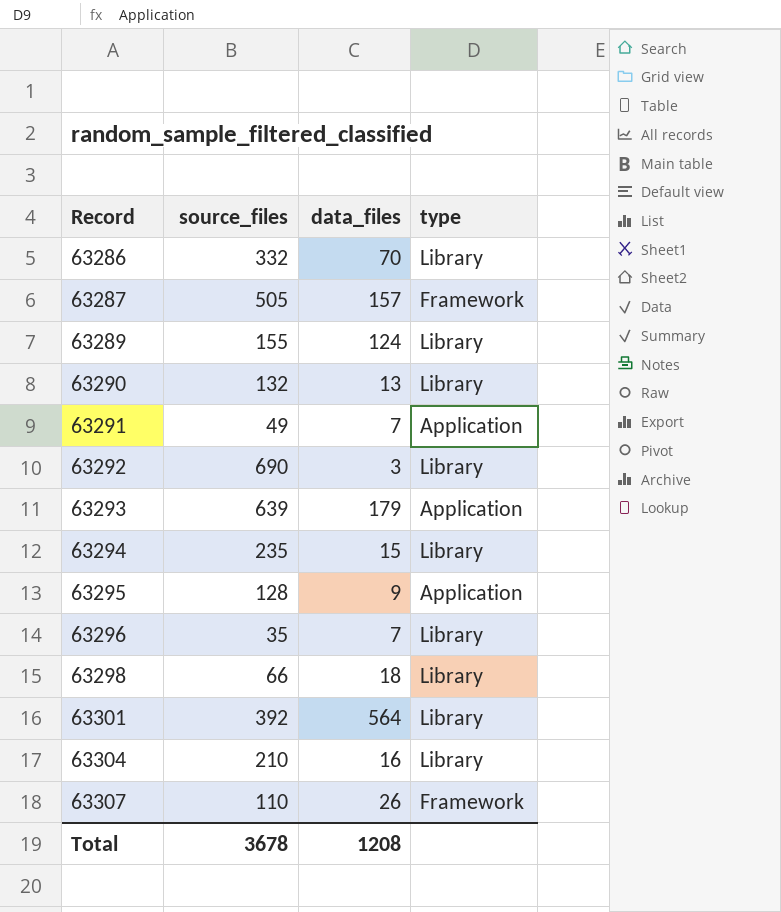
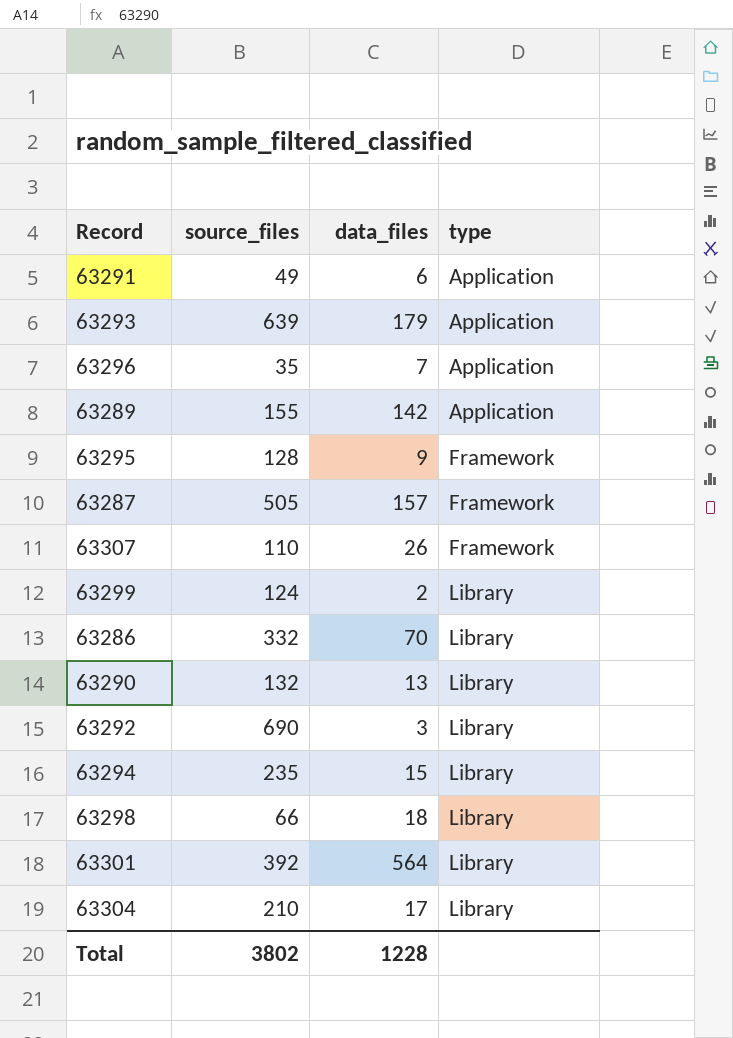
row order: Record ascending -> type ascending
63291 | data_files: 7 -> 6
63296 | type: Library -> Application
63289 | data_files: 124 -> 142
63289 | type: Library -> Application
63295 | type: Application -> Framework
row 63299: none -> 124 | 2 | Library
63304 | data_files: 16 -> 17
Total | source_files: 3678 -> 3802
Total | data_files: 1208 -> 1228

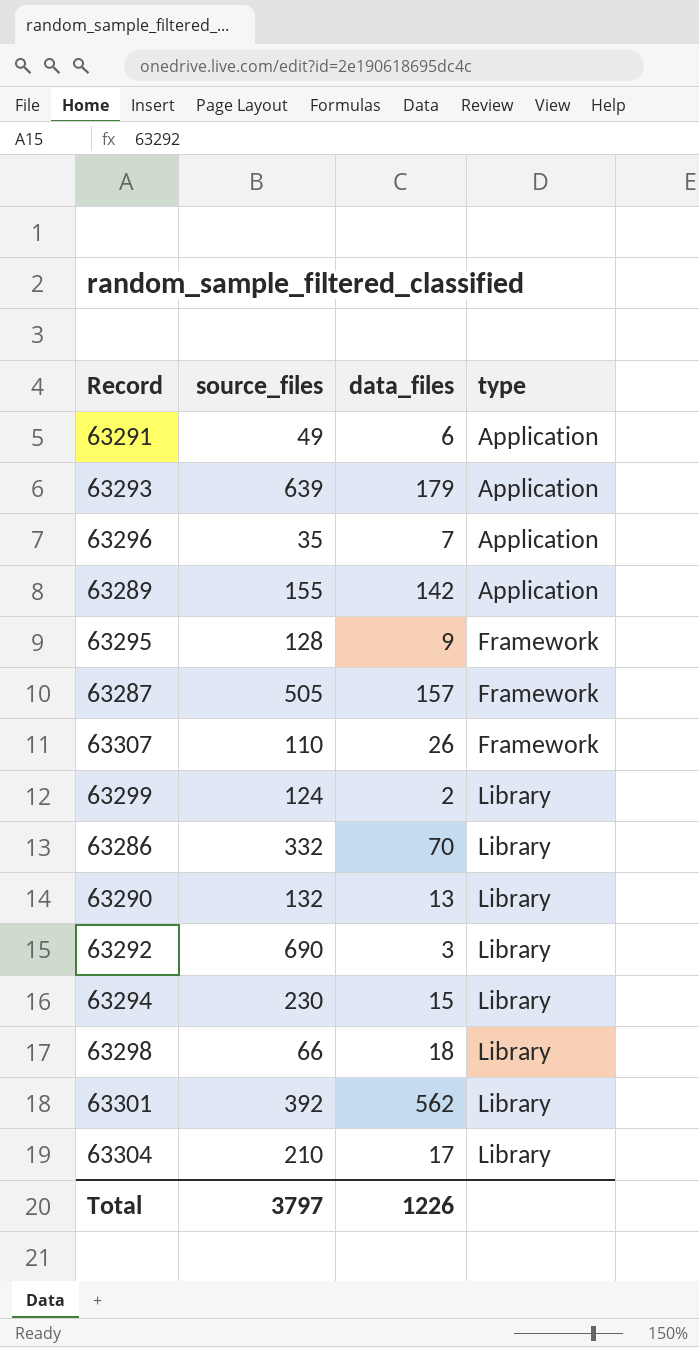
63294 | source_files: 235 -> 230
63301 | data_files: 564 -> 562
Total | source_files: 3802 -> 3797
Total | data_files: 1228 -> 1226

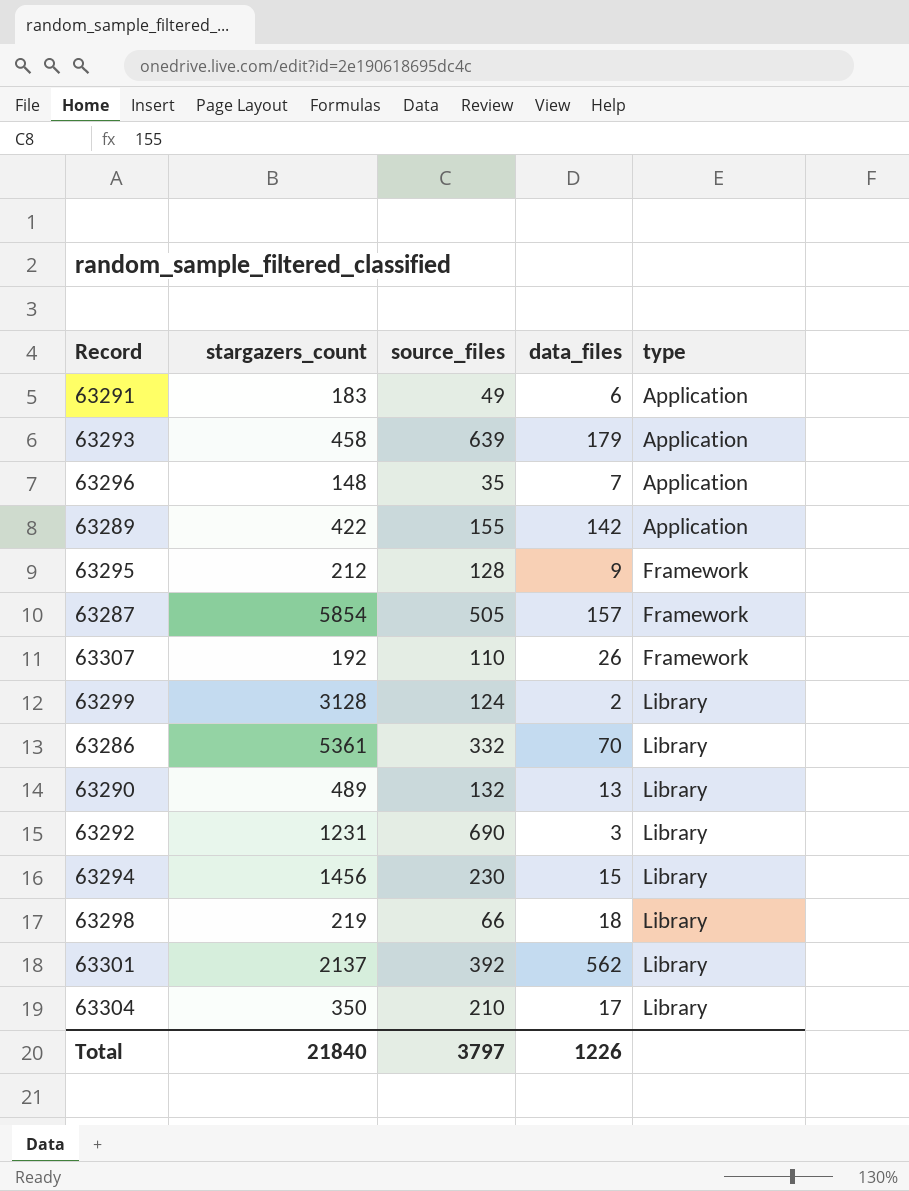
column stargazers_count | position: none -> 2

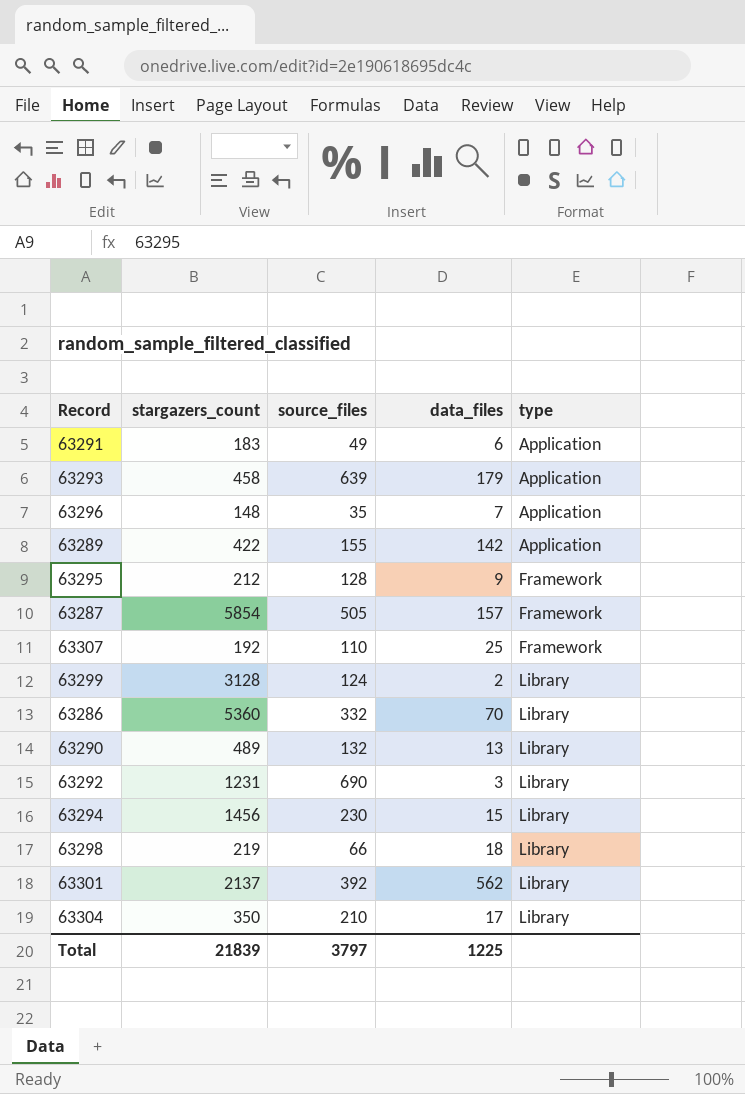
63307 | data_files: 26 -> 25
63286 | stargazers_count: 5361 -> 5360
Total | stargazers_count: 21840 -> 21839
Total | data_files: 1226 -> 1225

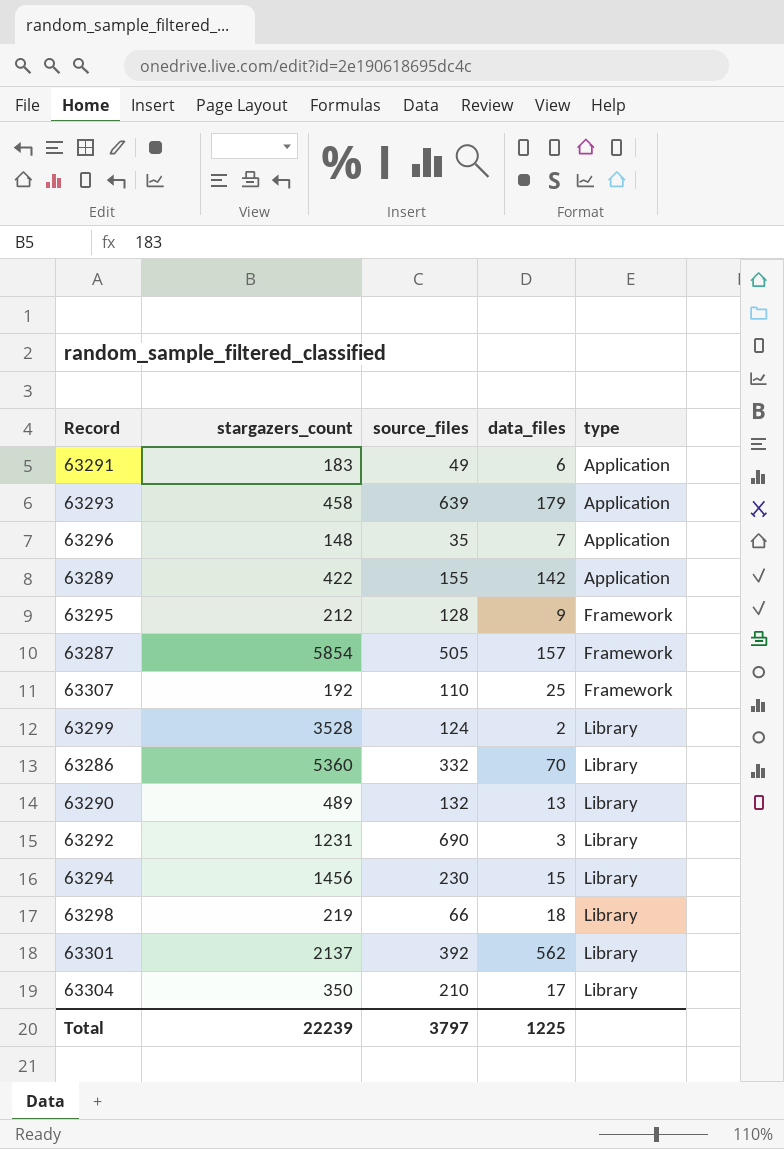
63299 | stargazers_count: 3128 -> 3528
Total | stargazers_count: 21839 -> 22239

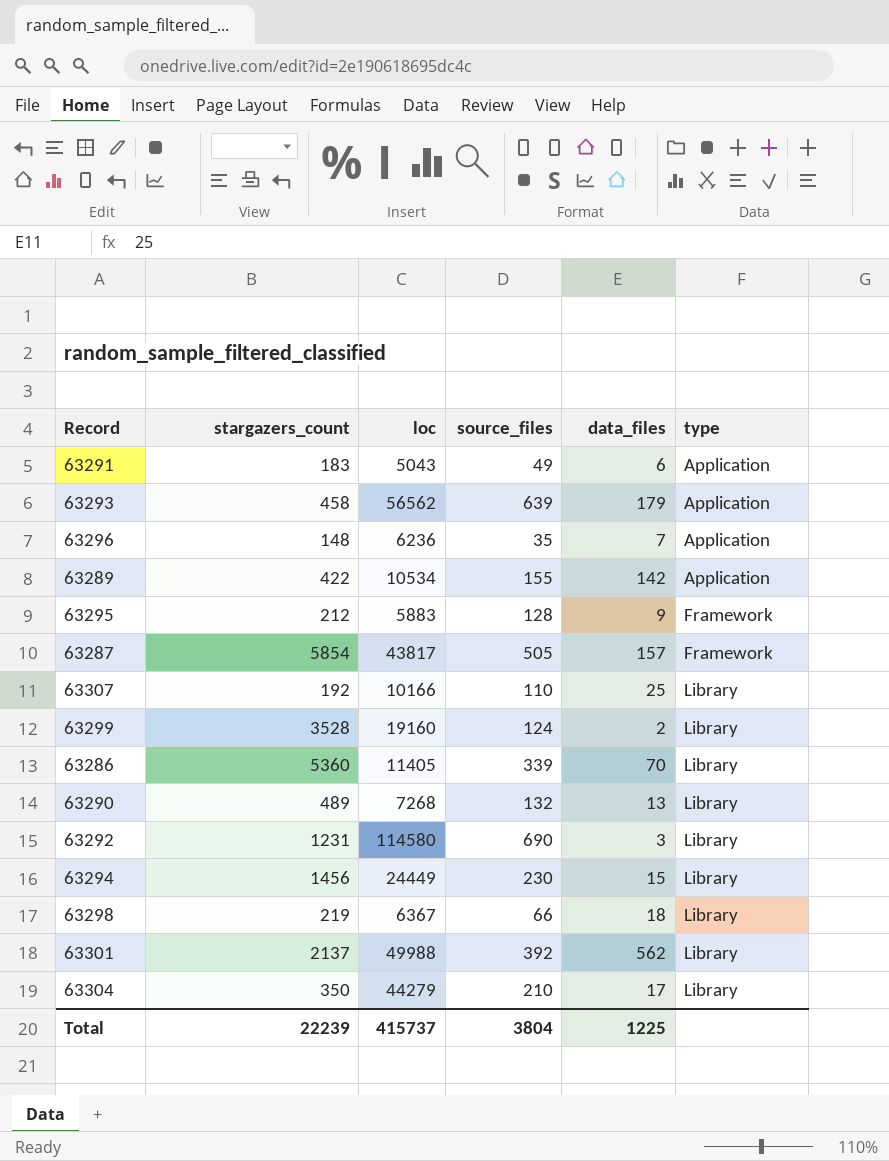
column loc | position: none -> 3
63307 | type: Framework -> Library
63286 | source_files: 332 -> 339
Total | source_files: 3797 -> 3804

